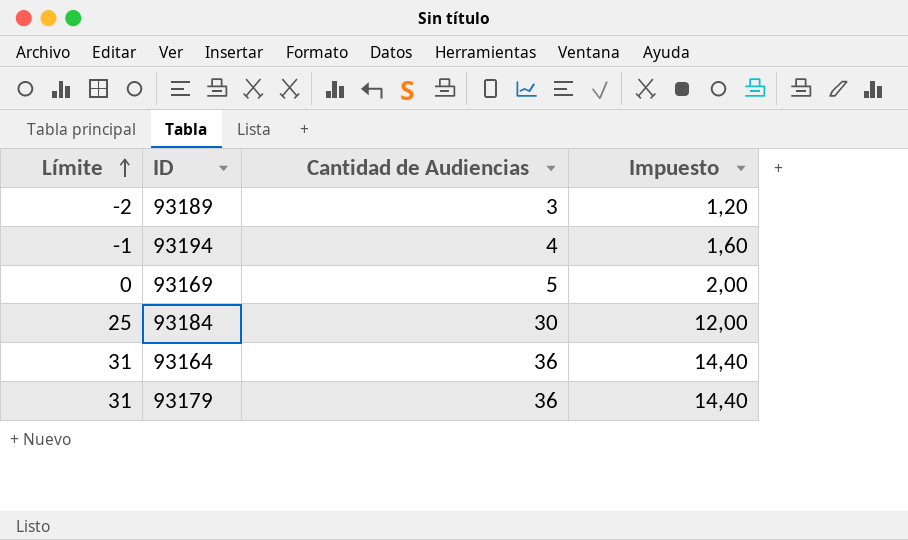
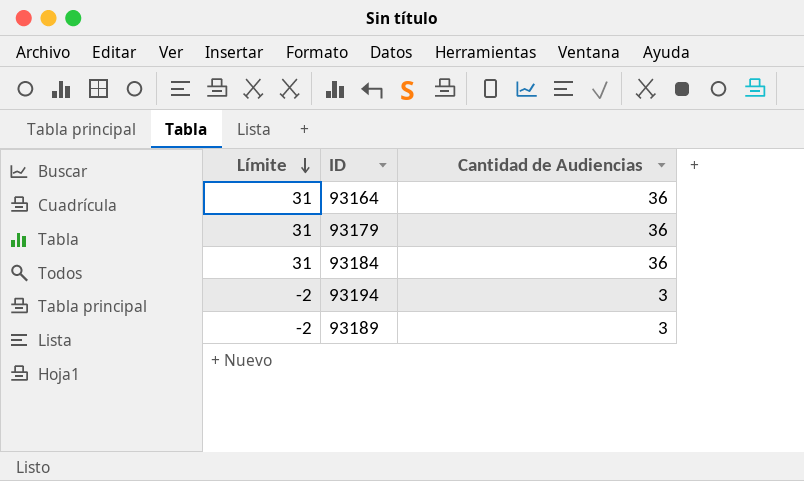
row order: Límite ascending -> Límite descending
column Impuesto | formula: [Cantidad de Audiencias] * 0,4 -> none
row 93169: 0 | 5 | 2,00 -> none
93184 | Límite: 25 -> 31
93184 | Cantidad de Audiencias: 30 -> 36
93194 | Límite: -1 -> -2
93194 | Cantidad de Audiencias: 4 -> 3

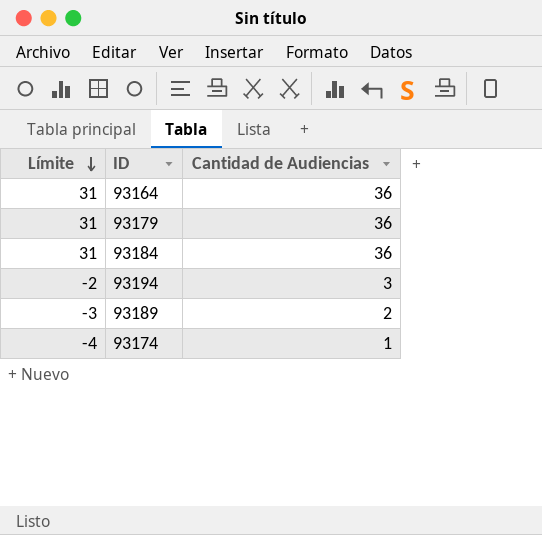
93189 | Límite: -2 -> -3
93189 | Cantidad de Audiencias: 3 -> 2
row 93174: none -> -4 | 1

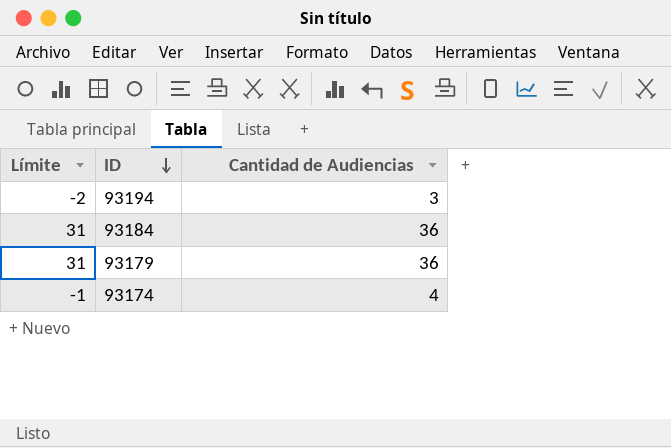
row order: Límite descending -> ID descending
row 93164: 31 | 36 -> none
row 93189: -3 | 2 -> none
93174 | Límite: -4 -> -1
93174 | Cantidad de Audiencias: 1 -> 4

